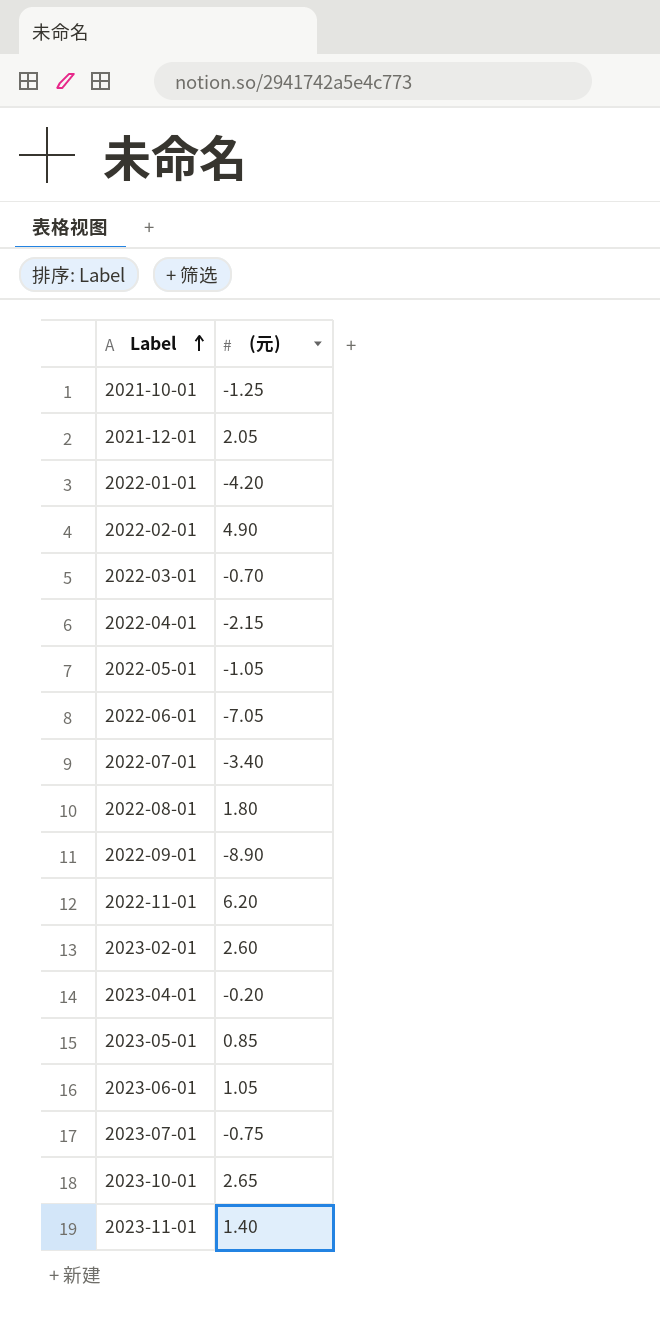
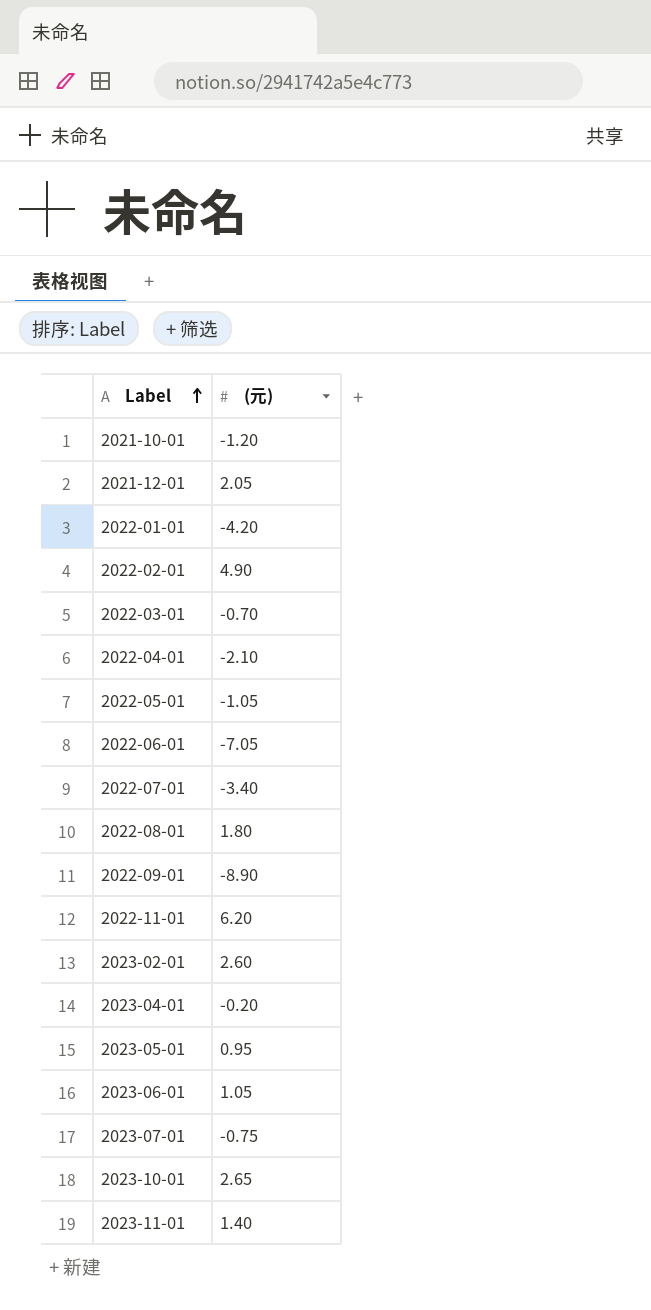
2021-10-01 | (元): -1.25 -> -1.20
2022-04-01 | (元): -2.15 -> -2.10
2023-05-01 | (元): 0.85 -> 0.95

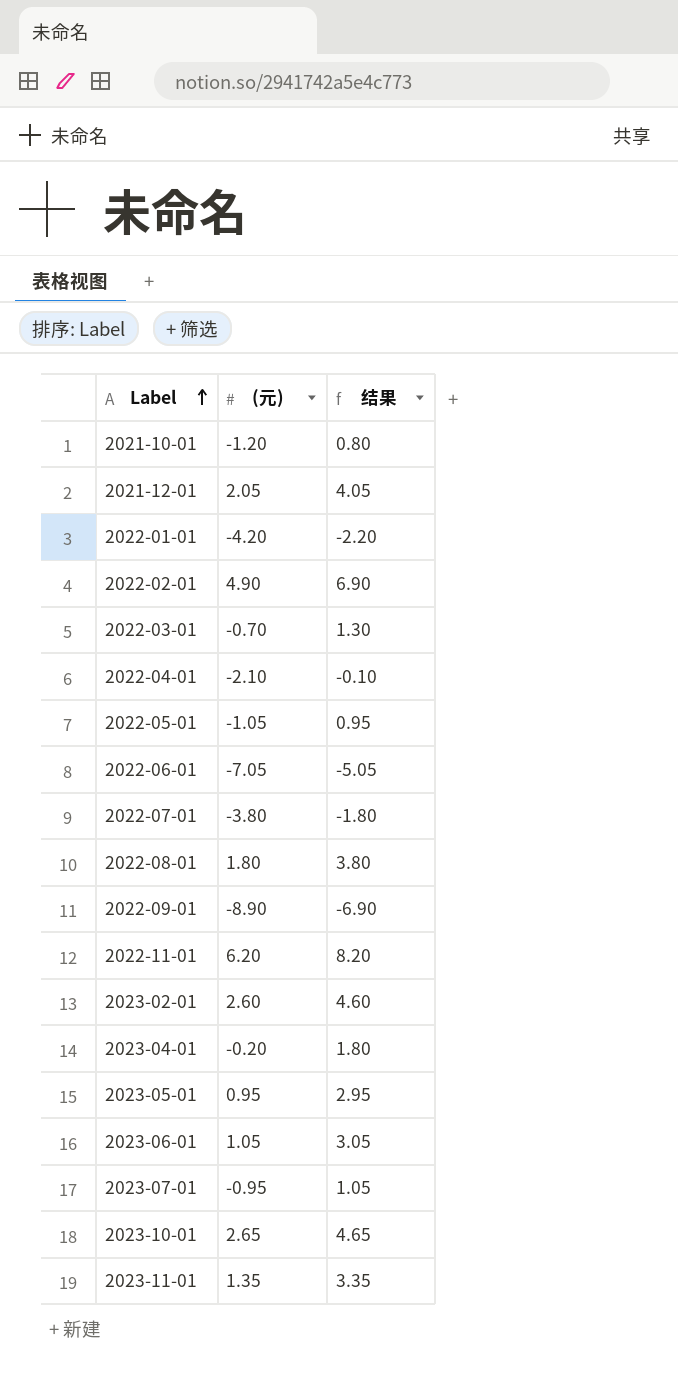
column 结果 | formula: none -> [(元)] + 2
2022-07-01 | (元): -3.40 -> -3.80
2023-07-01 | (元): -0.75 -> -0.95
2023-11-01 | (元): 1.40 -> 1.35

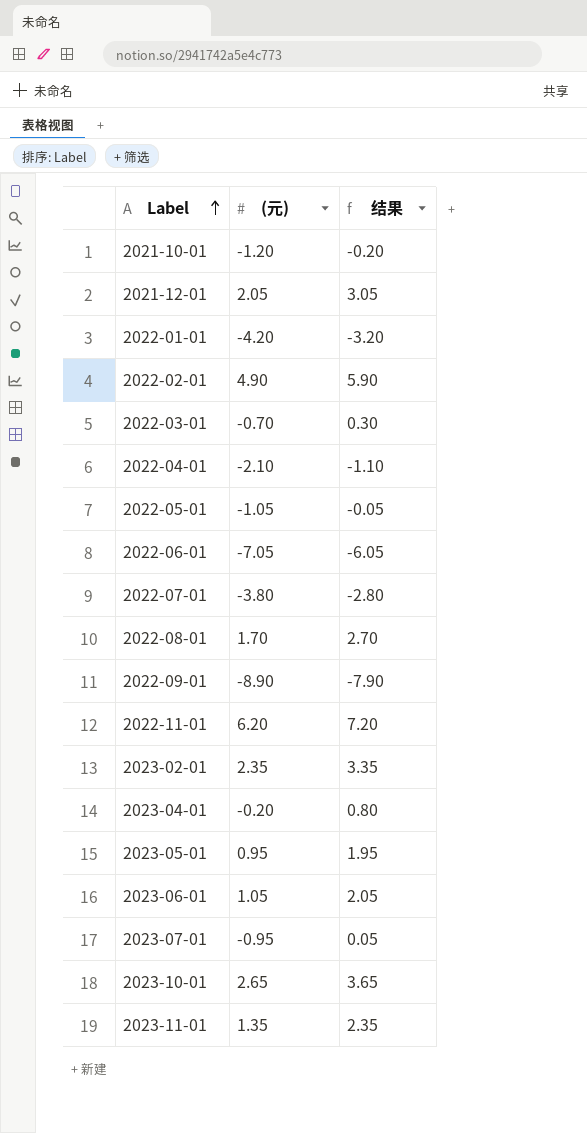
column 结果 | formula: [(元)] + 2 -> [(元)] + 1
2022-08-01 | (元): 1.80 -> 1.70
2023-02-01 | (元): 2.60 -> 2.35

